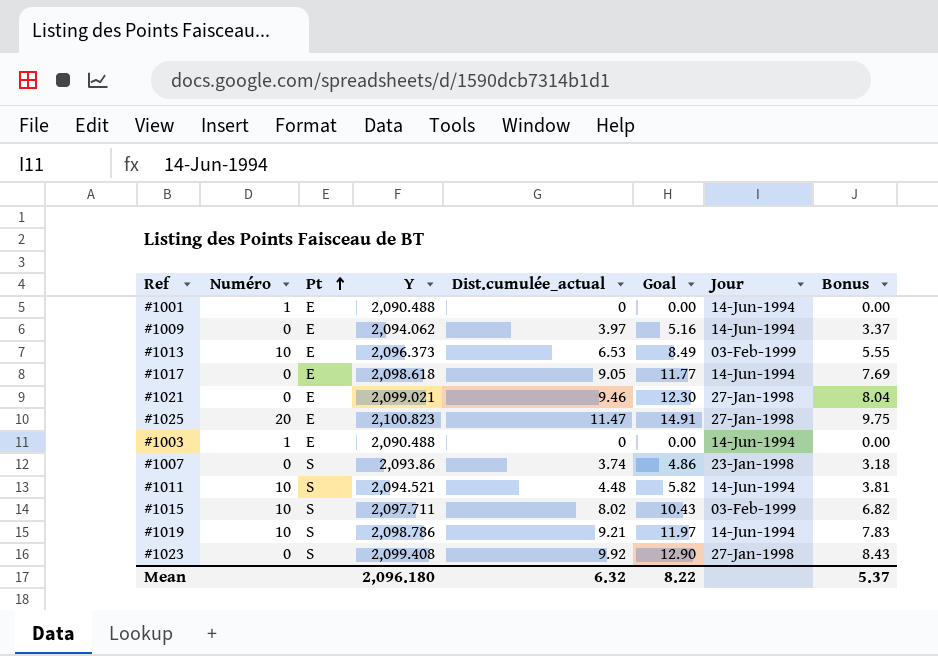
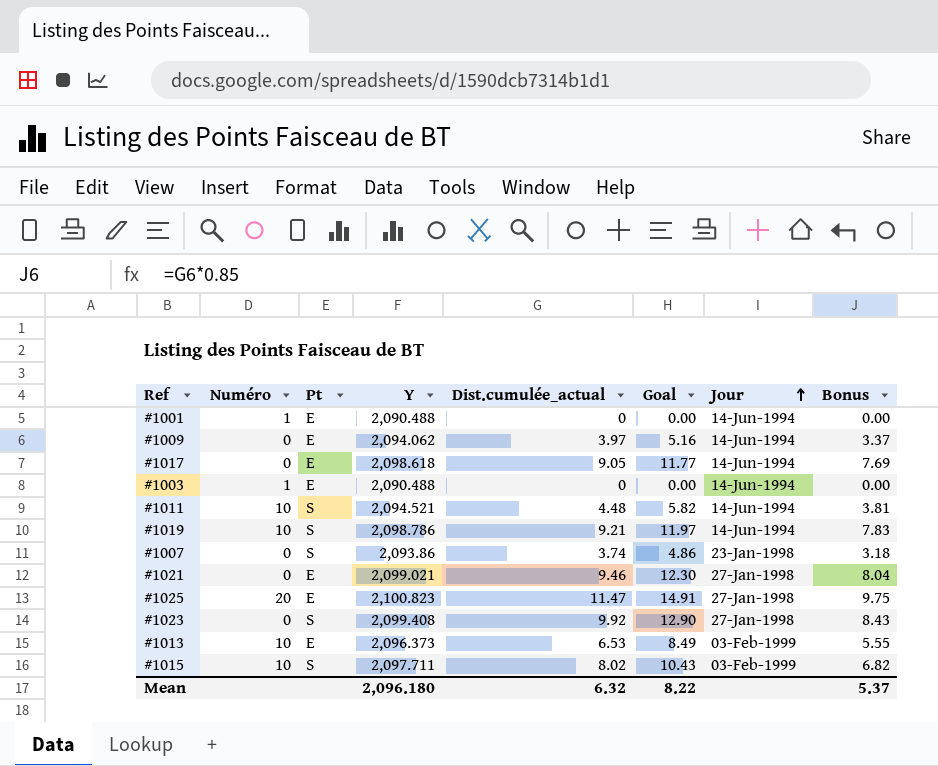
row order: Pt ascending -> Jour ascending

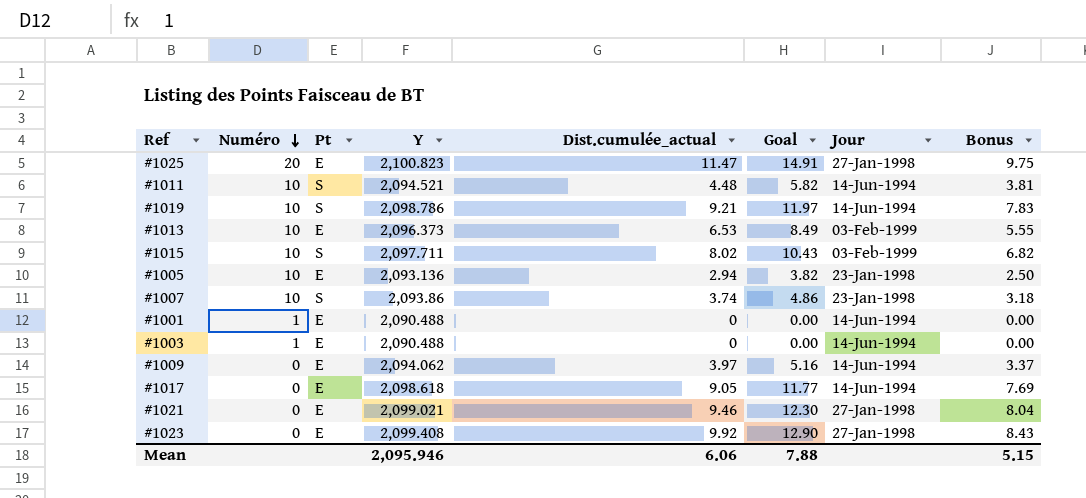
row order: Jour ascending -> Numéro descending
row #1005: none -> 10 | E | 2,093.136 | 2.94 | 3.82 | 23-Jan-1998 | 2.50
#1007 | Numéro: 0 -> 10
#1023 | Pt: S -> E
Mean | Y: 2,096.180 -> 2,095.946
Mean | Dist.cumulée_actual: 6.32 -> 6.06
Mean | Goal: 8.22 -> 7.88
Mean | Bonus: 5.37 -> 5.15

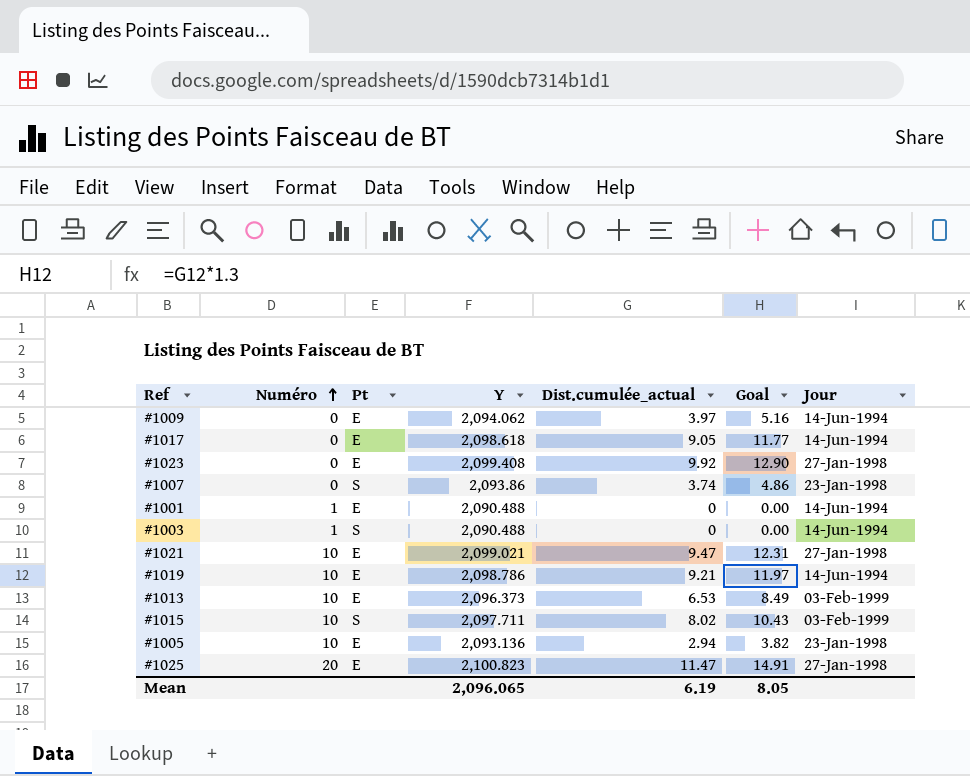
row order: Numéro descending -> Numéro ascending
column Bonus | formula: [Dist.cumulée_actual] * 0.85 -> none
row #1011: 10 | S | 2,094.521 | 4.48 | 5.82 | 14-Jun-1994 | 3.81 -> none
#1007 | Numéro: 10 -> 0
#1003 | Pt: E -> S
#1021 | Numéro: 0 -> 10
#1021 | Dist.cumulée_actual: 9.46 -> 9.47
#1021 | Goal: 12.30 -> 12.31
#1019 | Pt: S -> E
Mean | Y: 2,095.946 -> 2,096.065
Mean | Dist.cumulée_actual: 6.06 -> 6.19
Mean | Goal: 7.88 -> 8.05

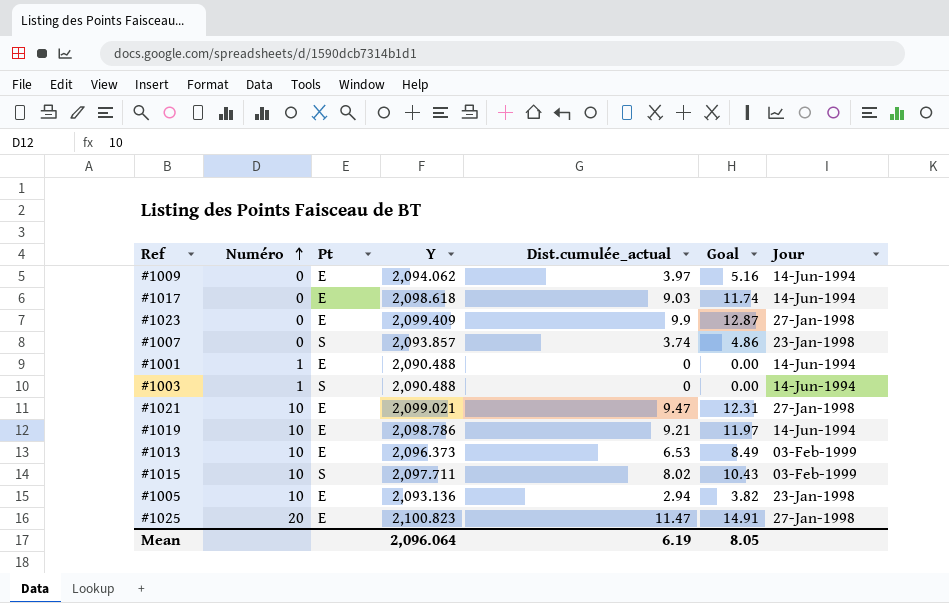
#1017 | Dist.cumulée_actual: 9.05 -> 9.03
#1017 | Goal: 11.77 -> 11.74
#1023 | Y: 2,099.408 -> 2,099.409
#1023 | Dist.cumulée_actual: 9.92 -> 9.9
#1023 | Goal: 12.90 -> 12.87
#1007 | Y: 2,093.86 -> 2,093.857
Mean | Y: 2,096.065 -> 2,096.064

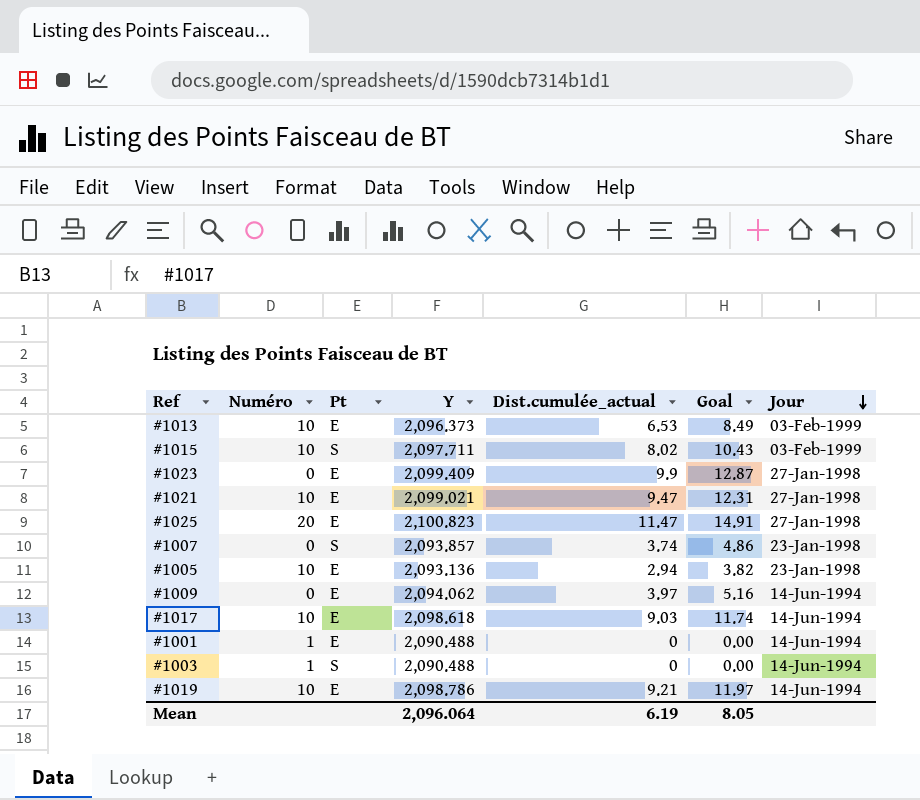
row order: Numéro ascending -> Jour descending
#1017 | Numéro: 0 -> 10

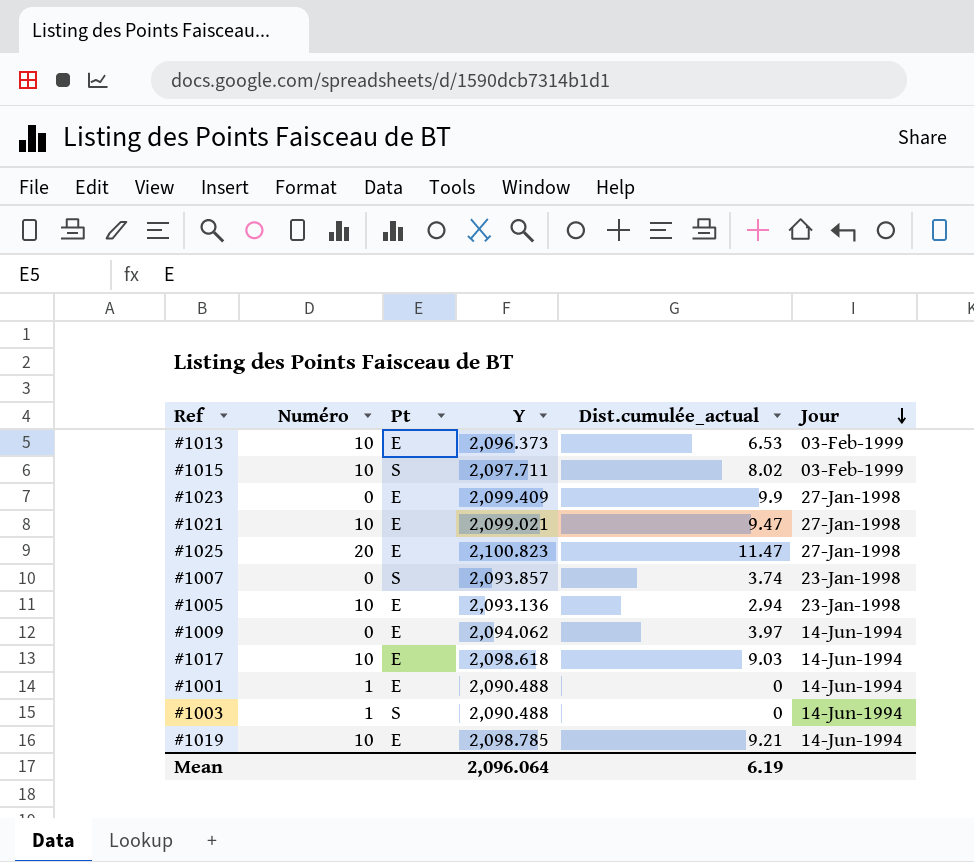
column Goal | formula: [Dist.cumulée_actual] * 1.3 -> none
#1019 | Y: 2,098.786 -> 2,098.785

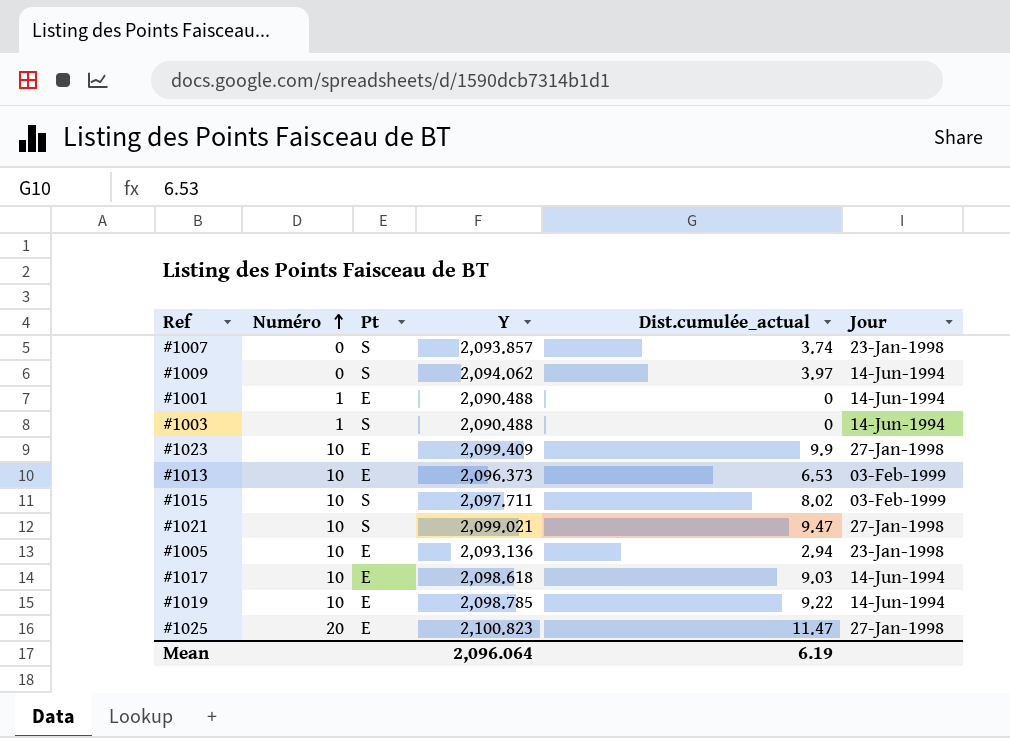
row order: Jour descending -> Numéro ascending
#1009 | Pt: E -> S
#1023 | Numéro: 0 -> 10
#1021 | Pt: E -> S
#1019 | Dist.cumulée_actual: 9.21 -> 9.22

